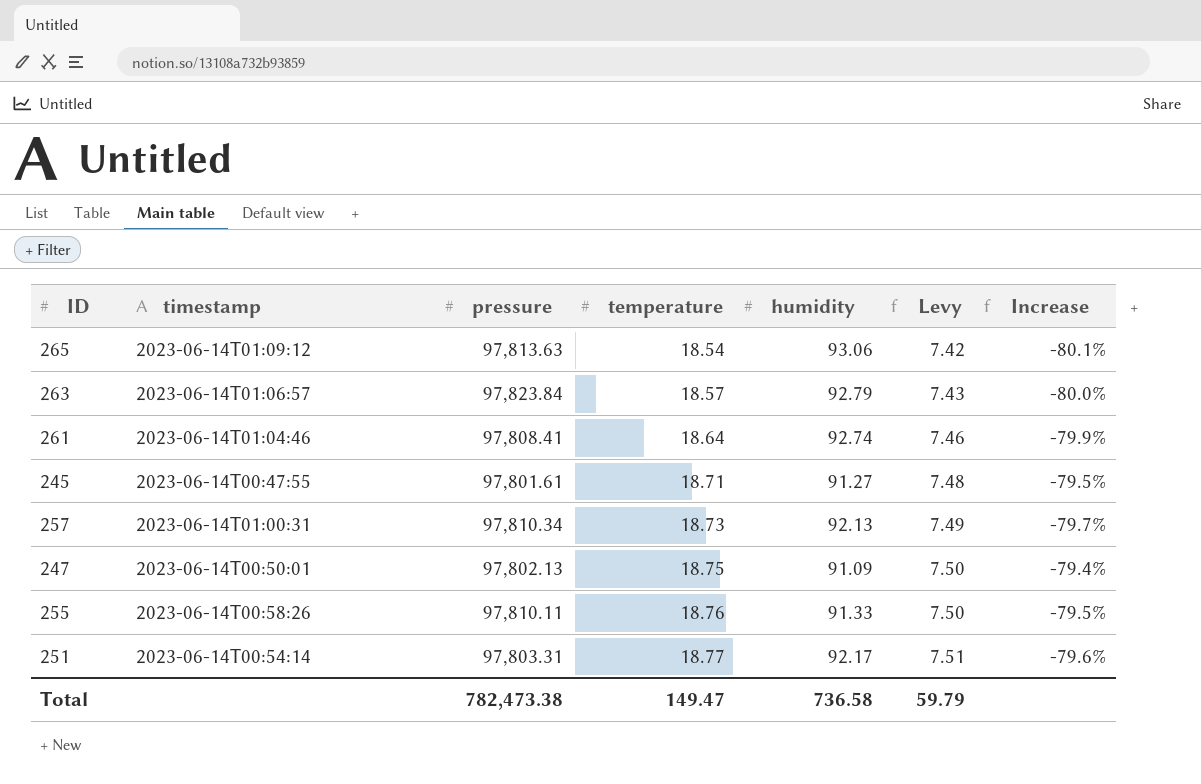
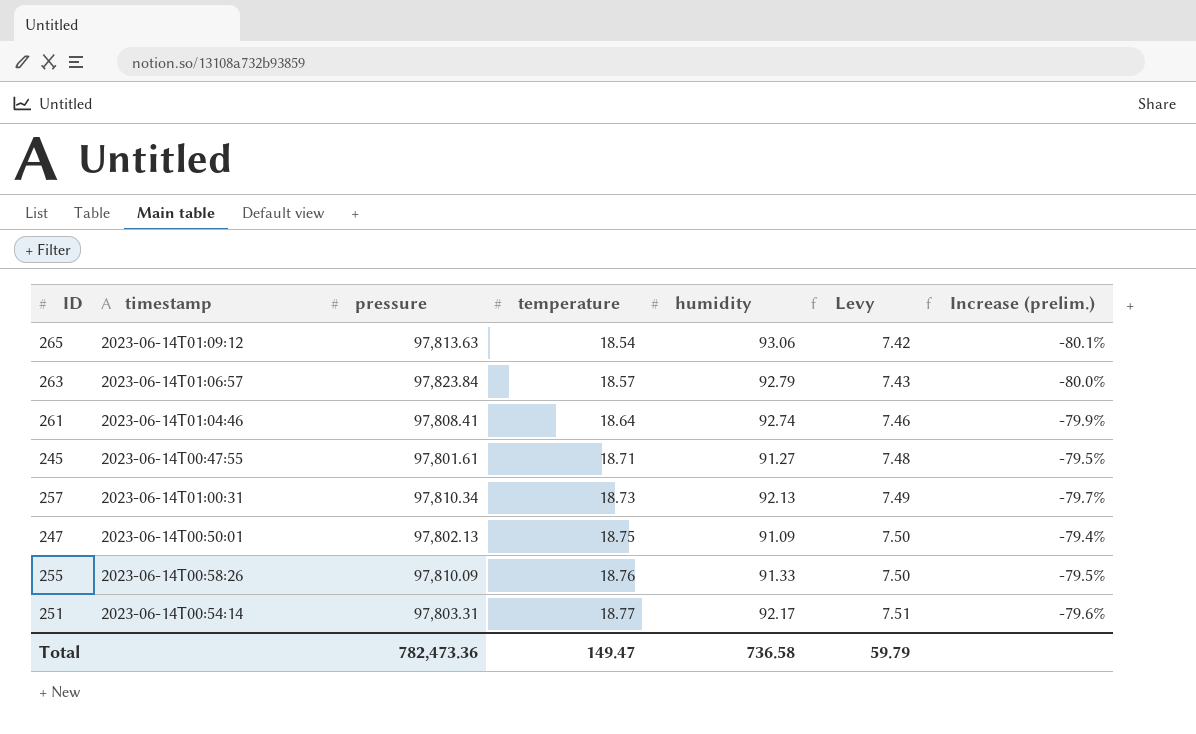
column name: Increase -> Increase (prelim.)
255 | pressure: 97,810.11 -> 97,810.09
Total | pressure: 782,473.38 -> 782,473.36

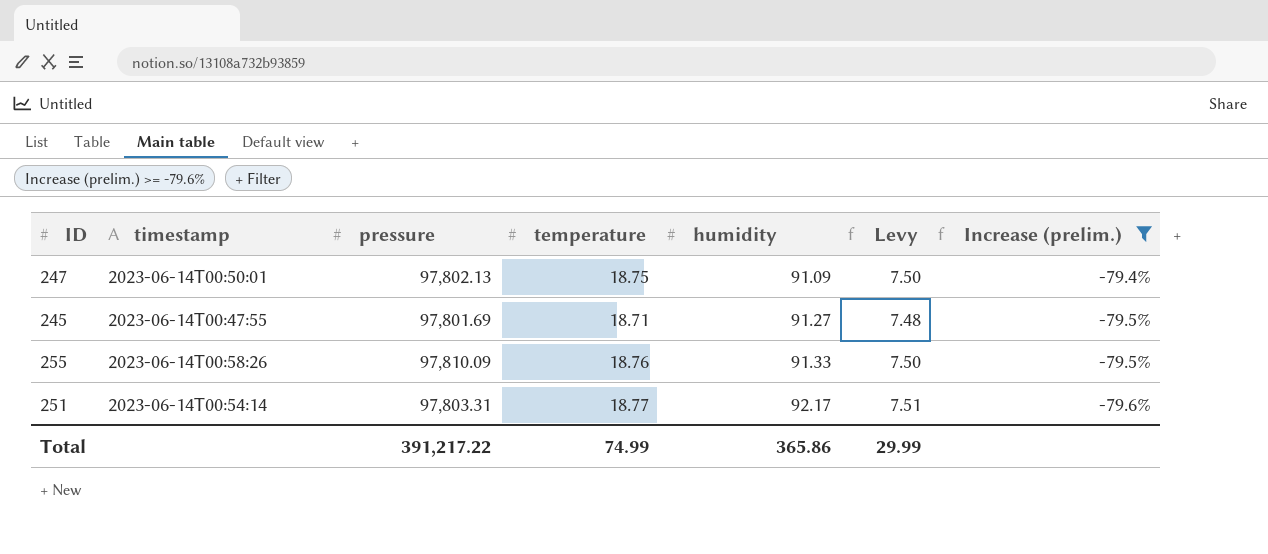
filter: none -> Increase (prelim.) >= -79.6%
row order: temperature ascending -> humidity ascending
245 | pressure: 97,801.61 -> 97,801.69
Total | pressure: 782,473.36 -> 391,217.22
Total | temperature: 149.47 -> 74.99
Total | humidity: 736.58 -> 365.86
Total | Levy: 59.79 -> 29.99

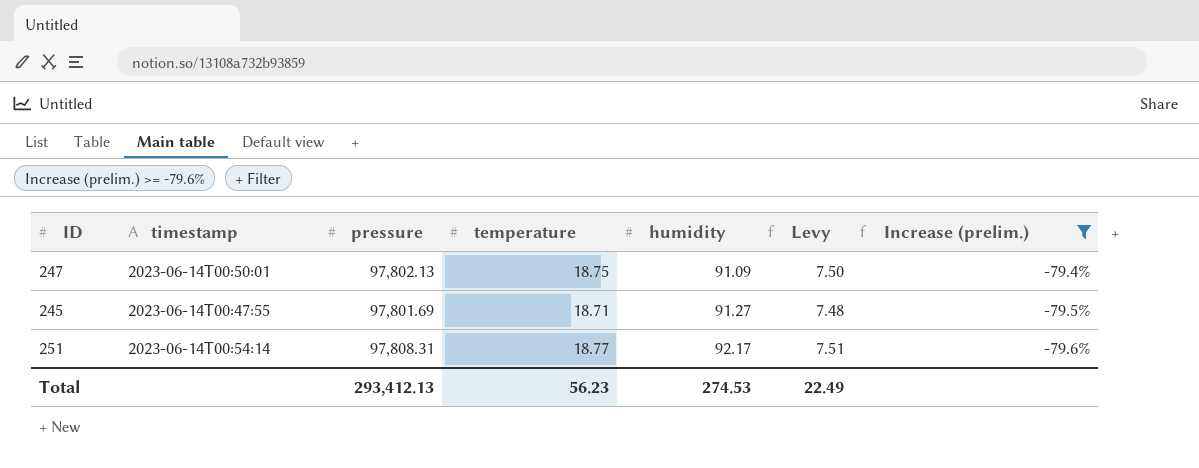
row 255: 2023-06-14T00:58:26 | 97,810.09 | 18.76 | 91.33 | 7.50 | -79.5% -> none
251 | pressure: 97,803.31 -> 97,808.31
Total | pressure: 391,217.22 -> 293,412.13
Total | temperature: 74.99 -> 56.23
Total | humidity: 365.86 -> 274.53
Total | Levy: 29.99 -> 22.49

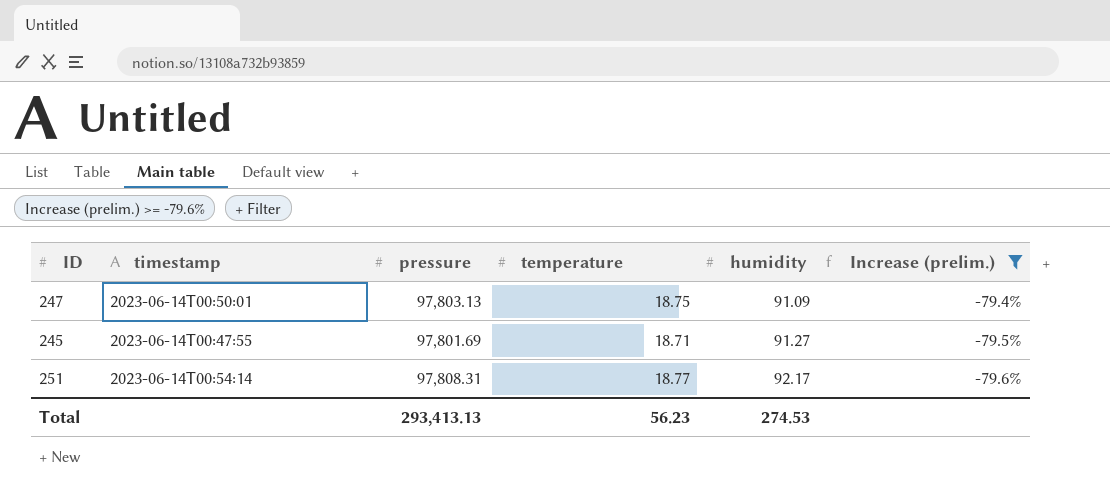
column Levy | formula: [temperature] * 0.4 -> none
247 | pressure: 97,802.13 -> 97,803.13
Total | pressure: 293,412.13 -> 293,413.13

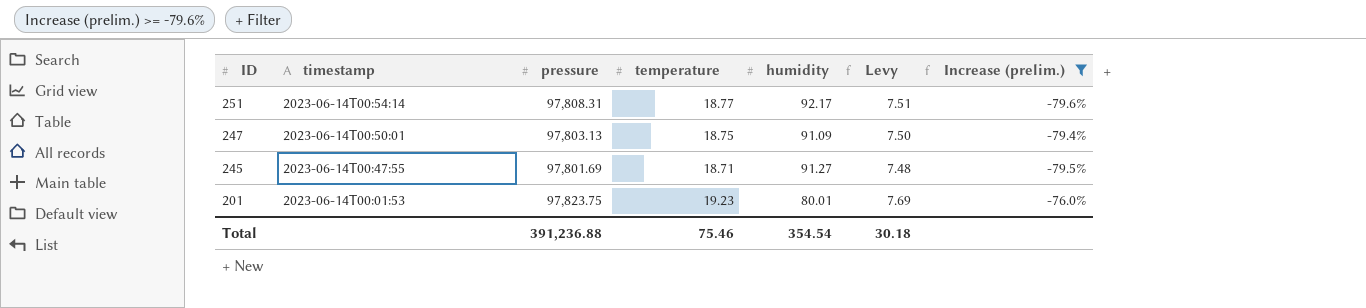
row order: humidity ascending -> ID descending
column Levy | formula: none -> [temperature] * 0.4
row 201: none -> 2023-06-14T00:01:53 | 97,823.75 | 19.23 | 80.01 | 7.69 | -76.0%
Total | pressure: 293,413.13 -> 391,236.88
Total | temperature: 56.23 -> 75.46
Total | humidity: 274.53 -> 354.54

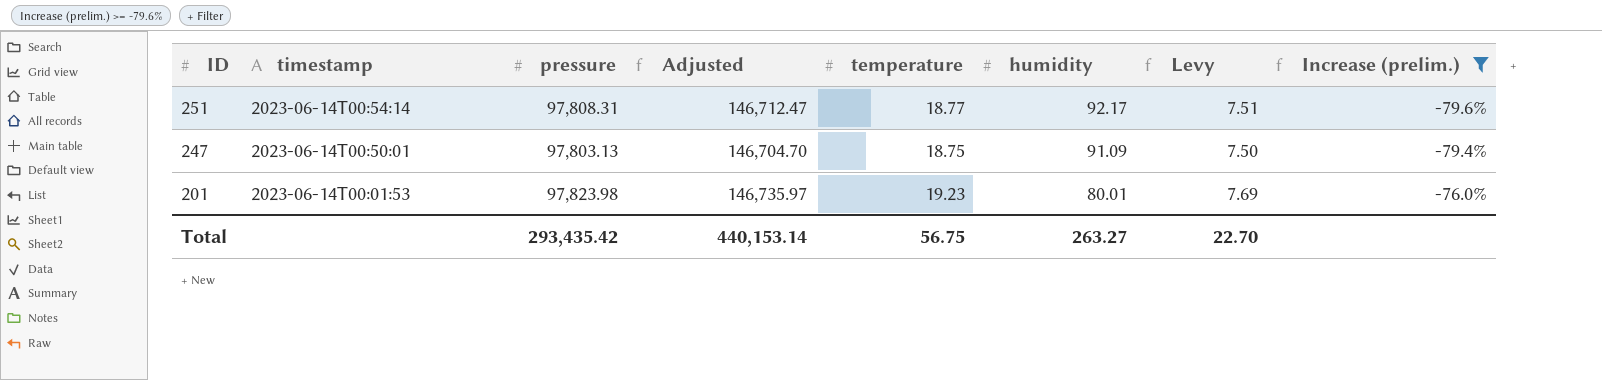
column Adjusted | formula: none -> [pressure] * 1.5
row 245: 2023-06-14T00:47:55 | 97,801.69 | 18.71 | 91.27 | 7.48 | -79.5% -> none
201 | pressure: 97,823.75 -> 97,823.98
Total | pressure: 391,236.88 -> 293,435.42
Total | temperature: 75.46 -> 56.75
Total | humidity: 354.54 -> 263.27
Total | Levy: 30.18 -> 22.70

